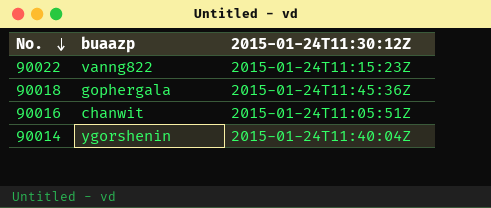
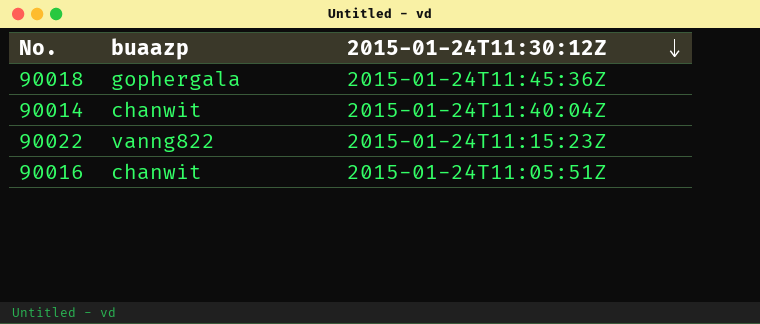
row order: No. descending -> 2015-01-24T11:30:12Z descending
90014 | buaazp: ygorshenin -> chanwit

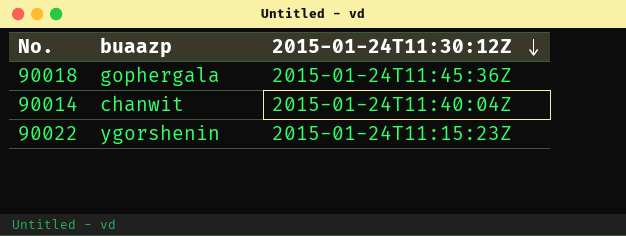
row 90016: chanwit | 2015-01-24T11:05:51Z -> none
90022 | buaazp: vanng822 -> ygorshenin

